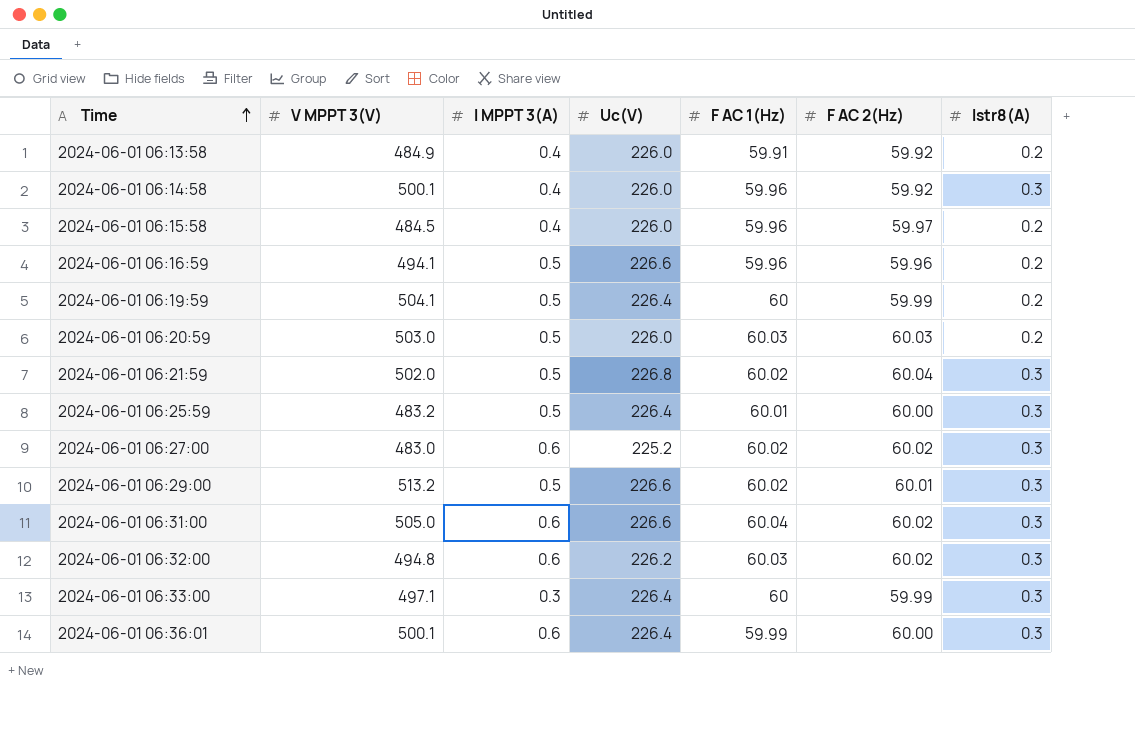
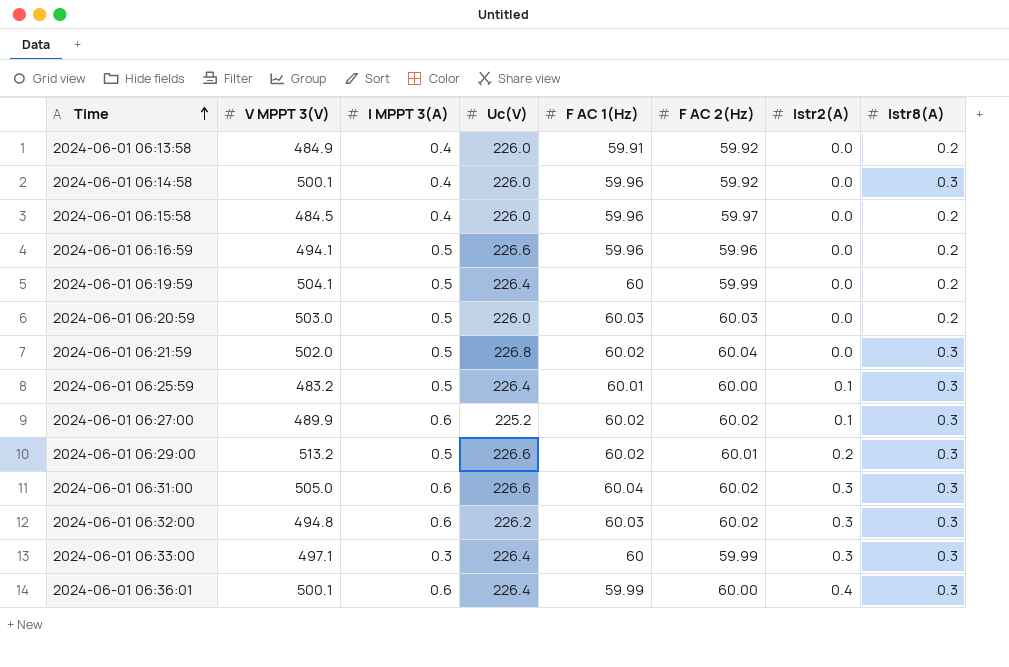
column Istr2(A) | position: none -> 7
2024-06-01 06:27:00 | V MPPT 3(V): 483.0 -> 489.9

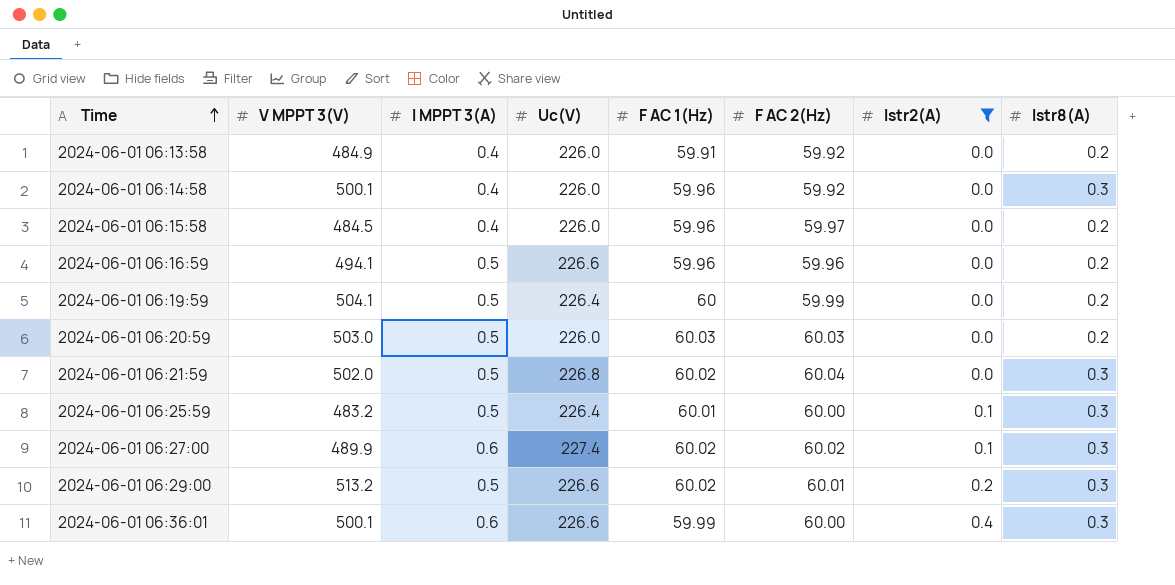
filter: none -> Istr2(A) != 0.3
2024-06-01 06:27:00 | Uc(V): 225.2 -> 227.4
2024-06-01 06:36:01 | Uc(V): 226.4 -> 226.6

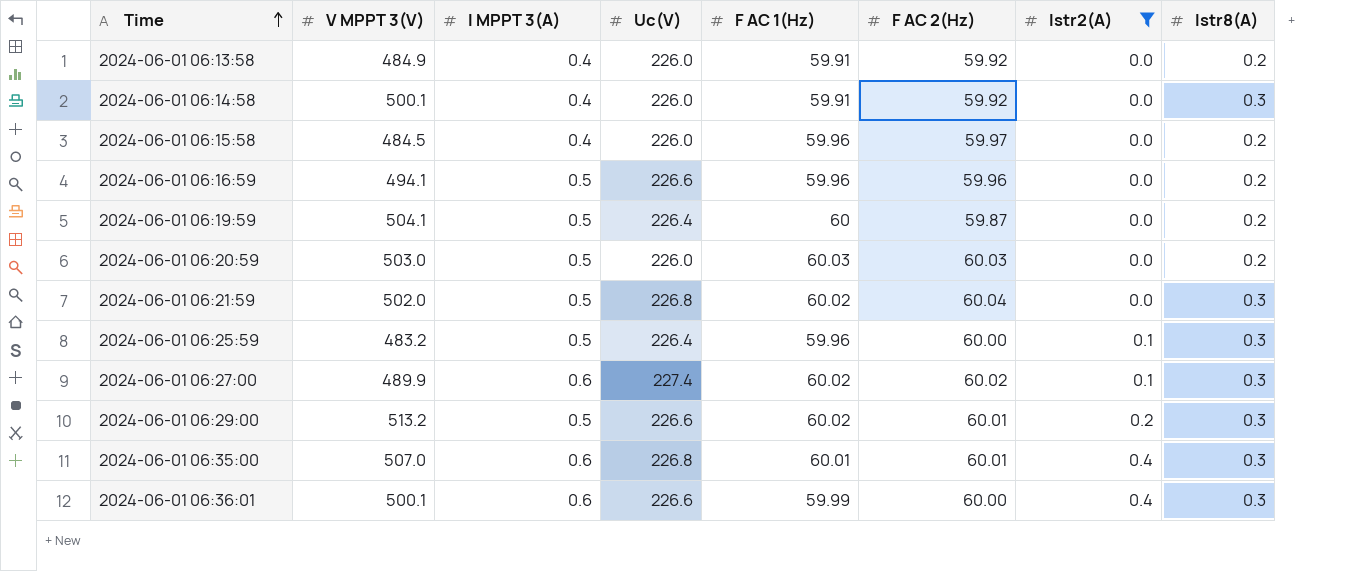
2024-06-01 06:14:58 | F AC 1(Hz): 59.96 -> 59.91
2024-06-01 06:19:59 | F AC 2(Hz): 59.99 -> 59.87
2024-06-01 06:25:59 | F AC 1(Hz): 60.01 -> 59.96
row 2024-06-01 06:35:00: none -> 507.0 | 0.6 | 226.8 | 60.01 | 60.01 | 0.4 | 0.3

